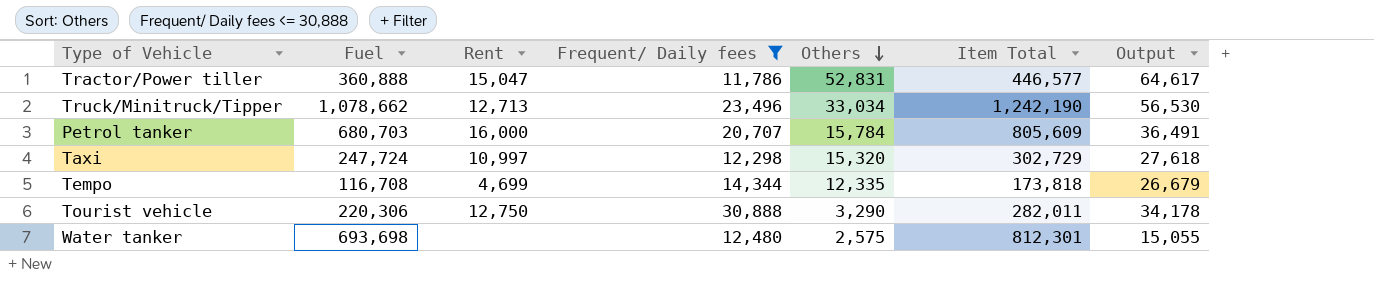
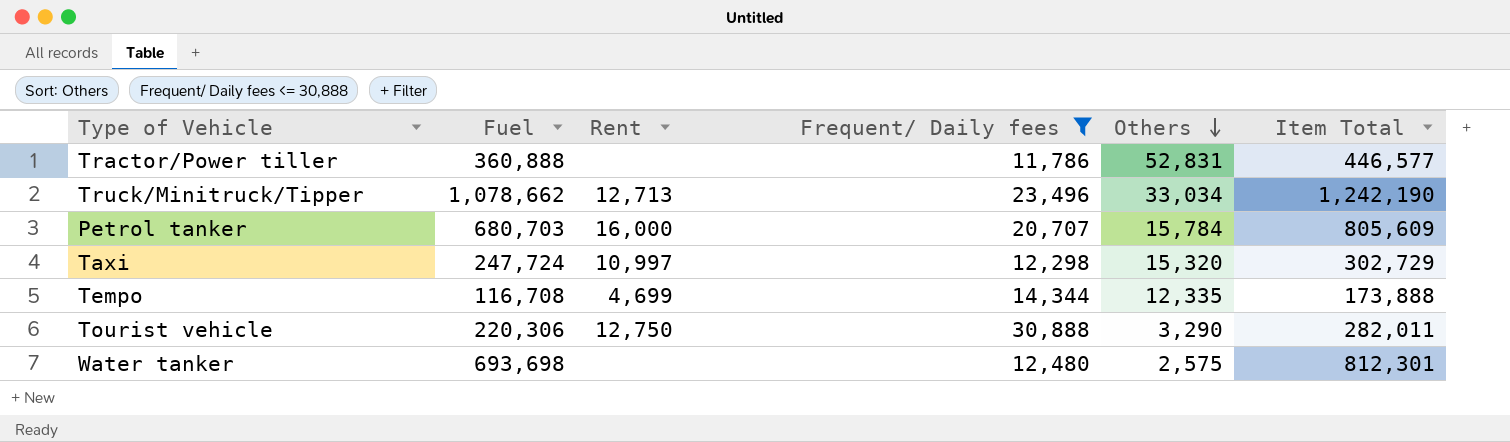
column Output | formula: [Frequent/ Daily fees] + [Others] -> none
Tractor/Power tiller | Rent: 15,047 -> none
Tempo | Item Total: 173,818 -> 173,888

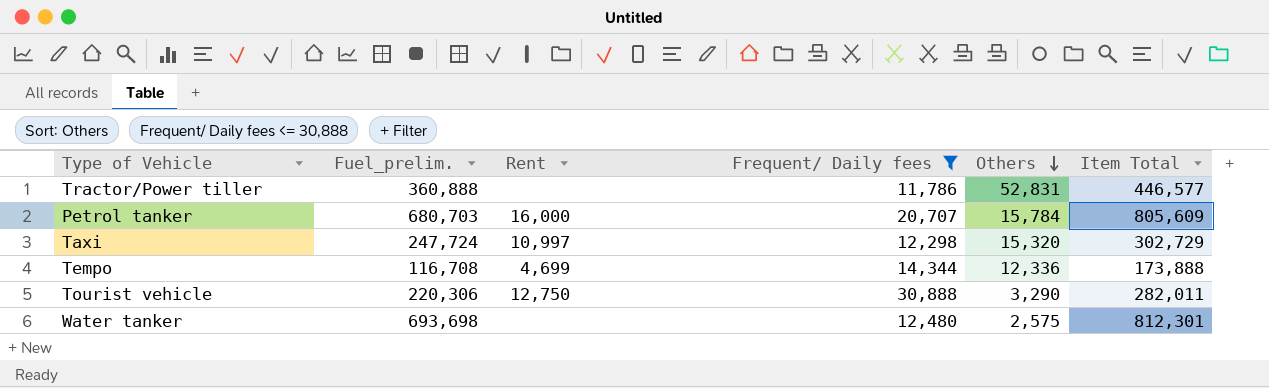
column name: Fuel -> Fuel_prelim.
row Truck/Minitruck/Tipper: 1,078,662 | 12,713 | 23,496 | 33,034 | 1,242,190 -> none
Tempo | Others: 12,335 -> 12,336

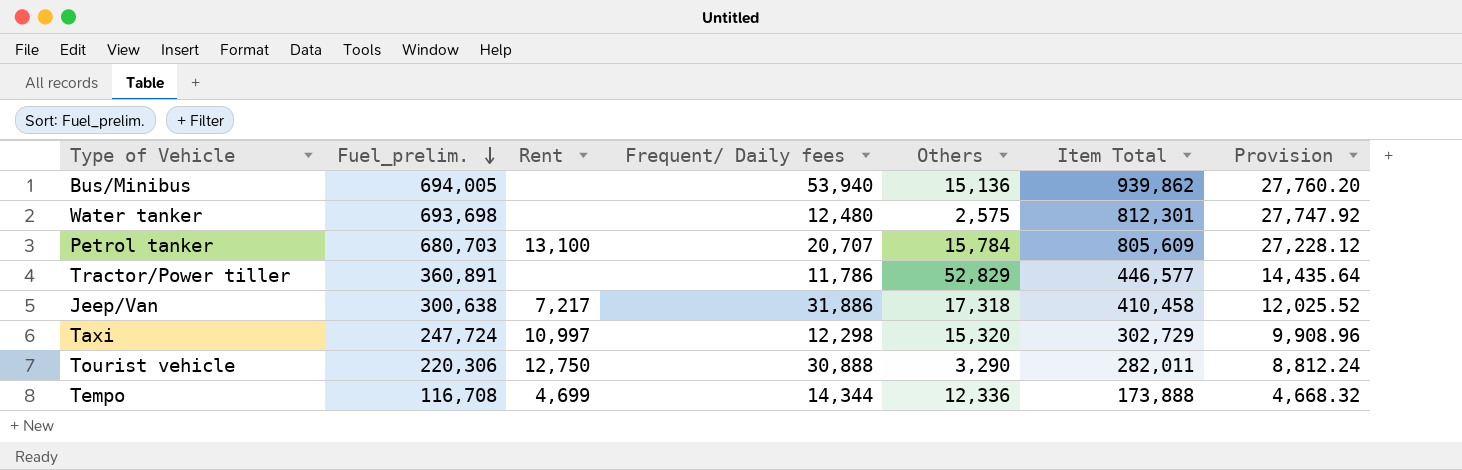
filter: Frequent/ Daily fees <= 30,888 -> none
row order: Others descending -> Fuel_prelim. descending
column Provision | formula: none -> [Fuel_prelim.] * 0.04
Petrol tanker | Rent: 16,000 -> 13,100
Tractor/Power tiller | Fuel_prelim.: 360,888 -> 360,891
Tractor/Power tiller | Others: 52,831 -> 52,829

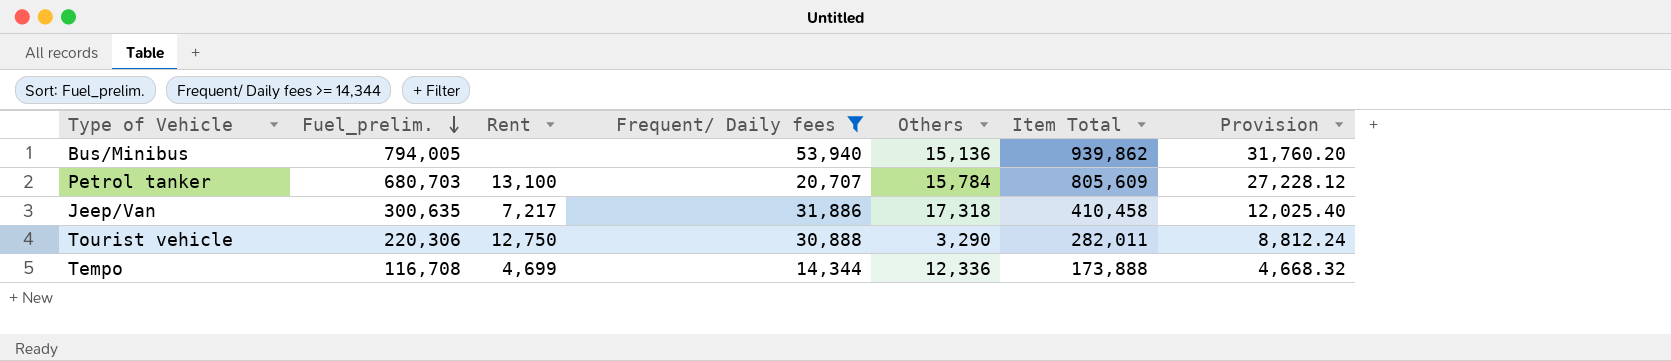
filter: none -> Frequent/ Daily fees >= 14,344
Bus/Minibus | Fuel_prelim.: 694,005 -> 794,005
Bus/Minibus | Provision: 27,760.20 -> 31,760.20
Jeep/Van | Fuel_prelim.: 300,638 -> 300,635
Jeep/Van | Provision: 12,025.52 -> 12,025.40

